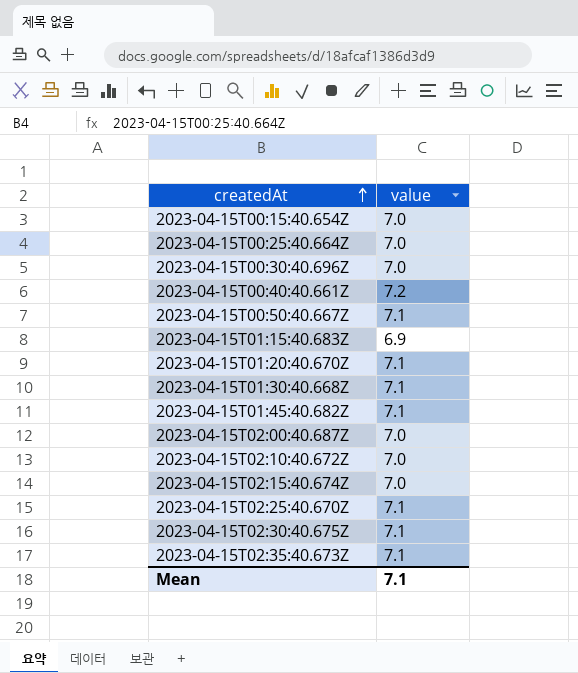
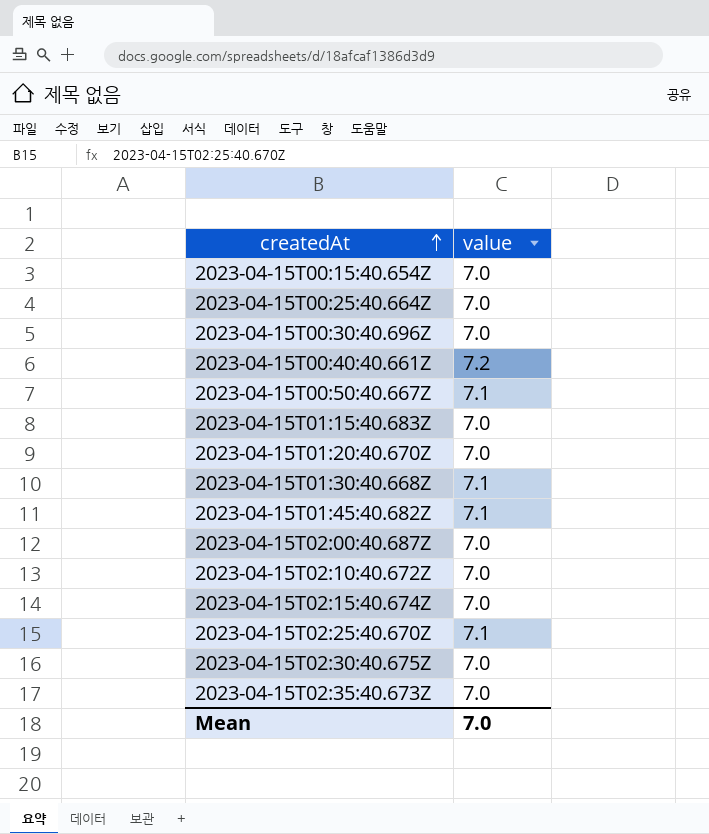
2023-04-15T01:15:40.683Z | value: 6.9 -> 7.0
2023-04-15T01:20:40.670Z | value: 7.1 -> 7.0
2023-04-15T02:30:40.675Z | value: 7.1 -> 7.0
2023-04-15T02:35:40.673Z | value: 7.1 -> 7.0
Mean | value: 7.1 -> 7.0

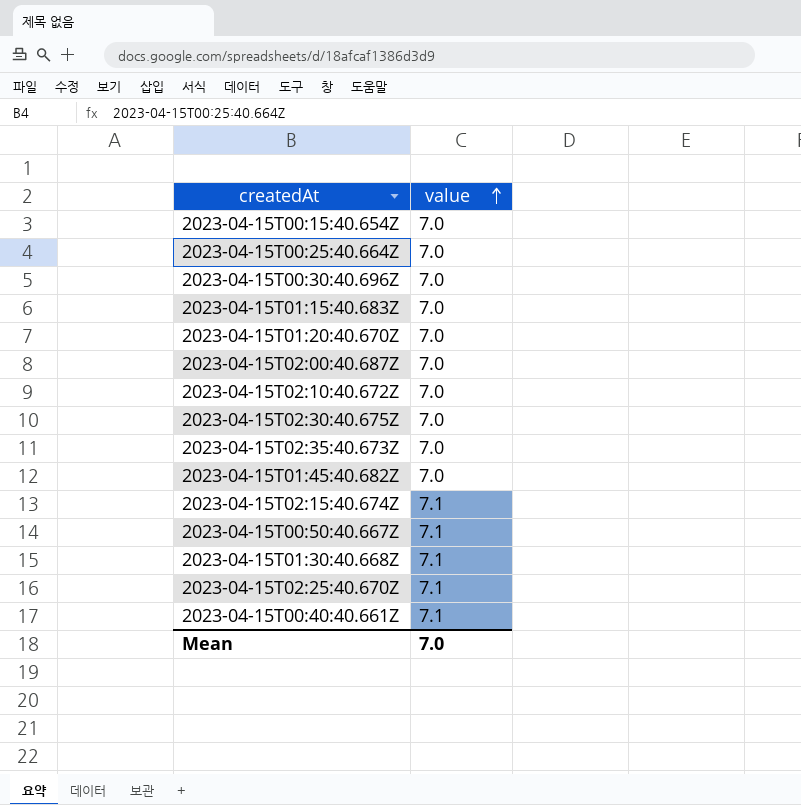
row order: createdAt ascending -> value ascending
2023-04-15T01:45:40.682Z | value: 7.1 -> 7.0
2023-04-15T02:15:40.674Z | value: 7.0 -> 7.1
2023-04-15T00:40:40.661Z | value: 7.2 -> 7.1

